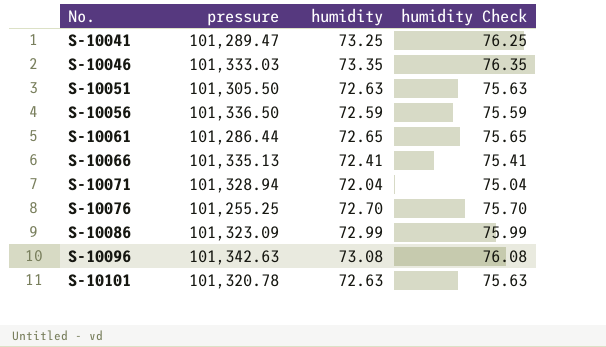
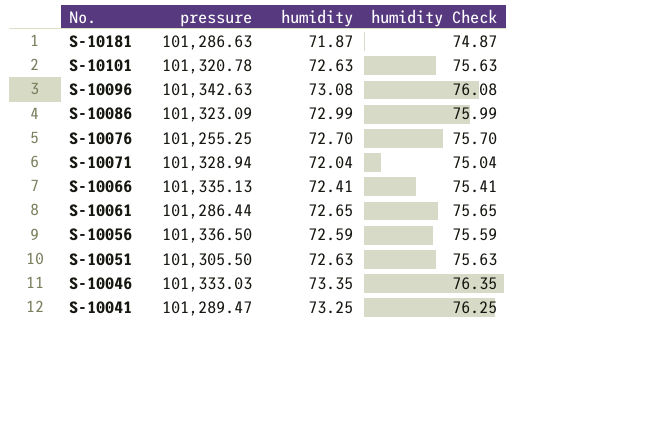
row order: No. ascending -> No. descending
row S-10181: none -> 101,286.63 | 71.87 | 74.87

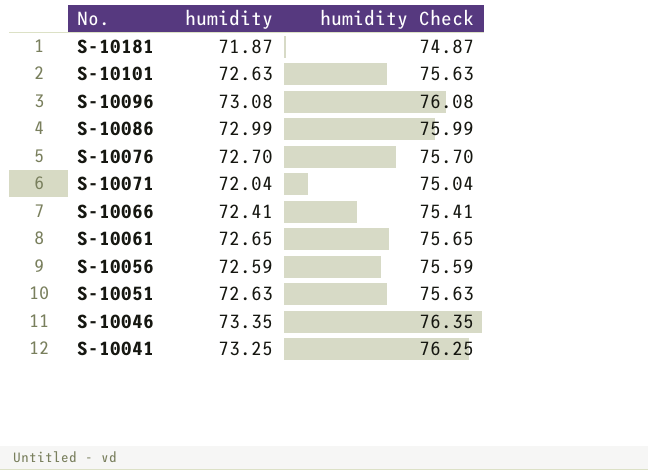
column pressure | position: 2 -> none

